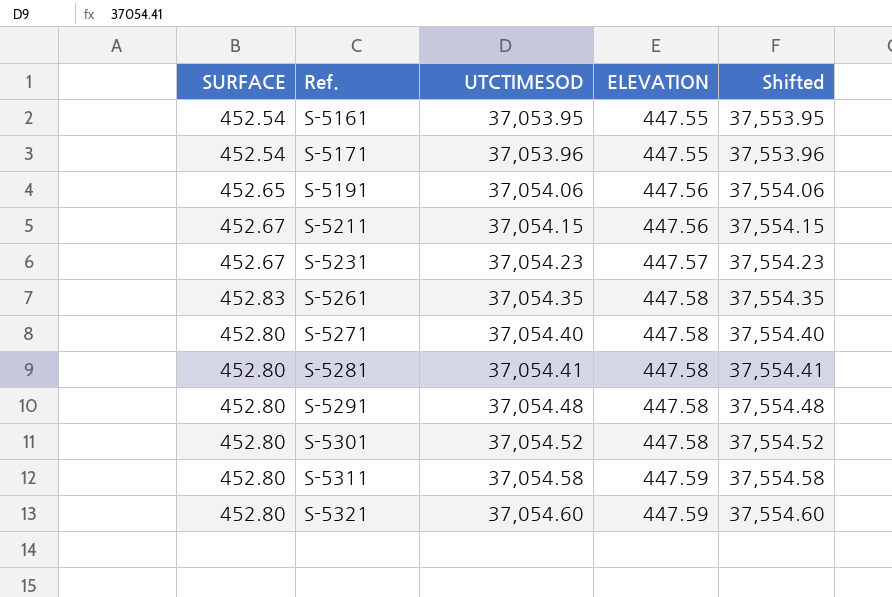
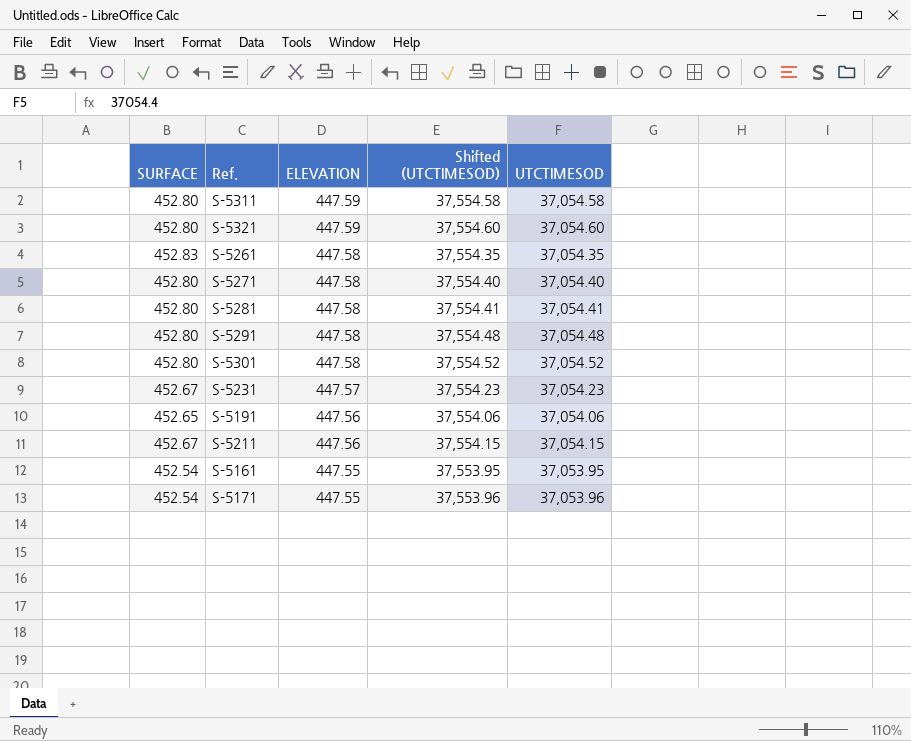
row order: Ref. ascending -> ELEVATION descending
column name: Shifted -> Shifted (UTCTIMESOD)
column UTCTIMESOD | position: 3 -> 5

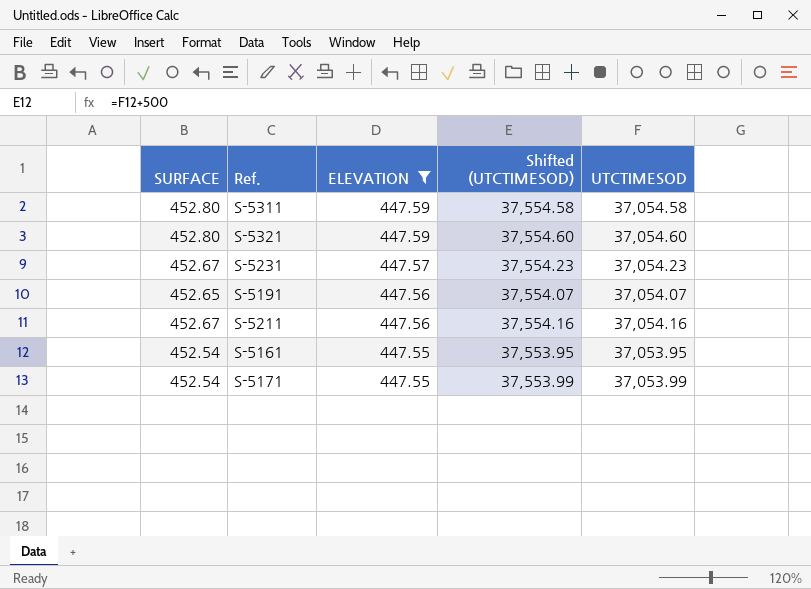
filter: none -> ELEVATION != 447.58
S-5191 | Shifted (UTCTIMESOD): 37,554.06 -> 37,554.07
S-5191 | UTCTIMESOD: 37,054.06 -> 37,054.07
S-5211 | Shifted (UTCTIMESOD): 37,554.15 -> 37,554.16
S-5211 | UTCTIMESOD: 37,054.15 -> 37,054.16
S-5171 | Shifted (UTCTIMESOD): 37,553.96 -> 37,553.99
S-5171 | UTCTIMESOD: 37,053.96 -> 37,053.99

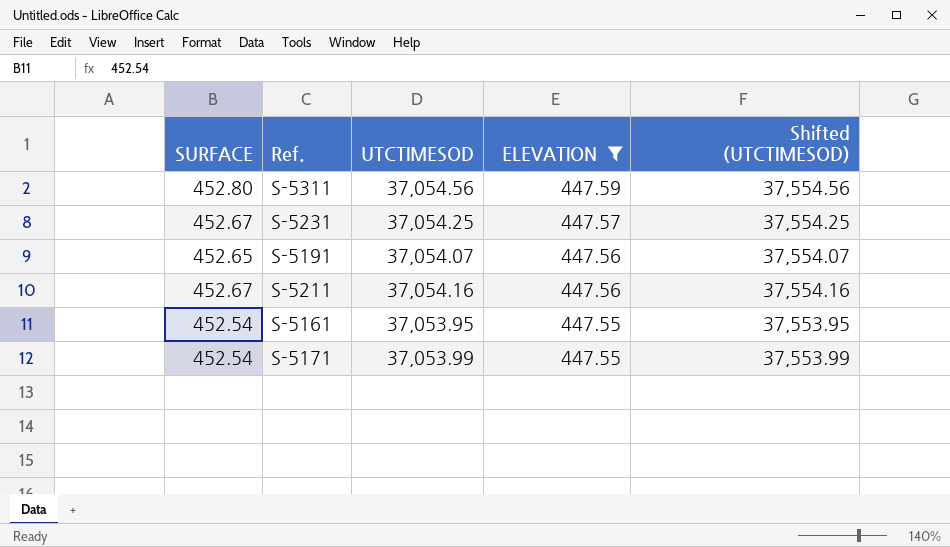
column UTCTIMESOD | position: 5 -> 3
row S-5321: 452.80 | 447.59 | 37,554.60 | 37,054.60 -> none
S-5311 | UTCTIMESOD: 37,054.58 -> 37,054.56
S-5311 | Shifted (UTCTIMESOD): 37,554.58 -> 37,554.56
S-5231 | UTCTIMESOD: 37,054.23 -> 37,054.25
S-5231 | Shifted (UTCTIMESOD): 37,554.23 -> 37,554.25

